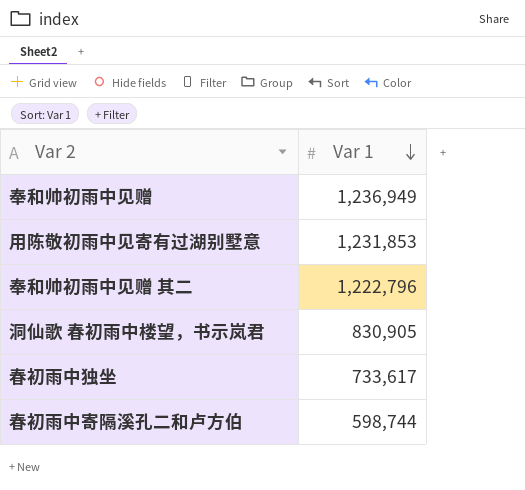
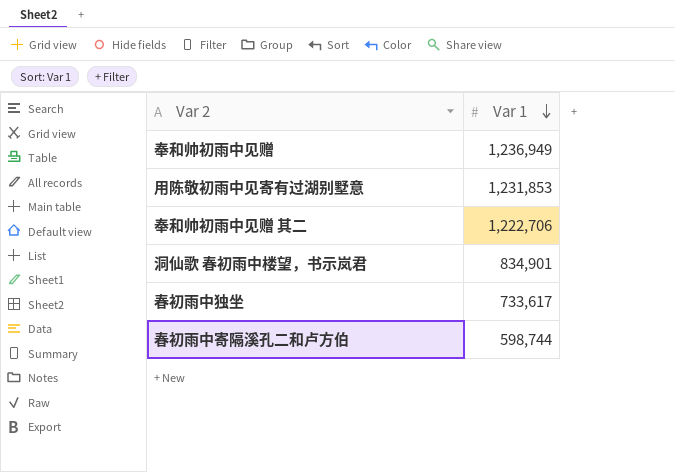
奉和帅初雨中见赠 其二 | Var 1: 1,222,796 -> 1,222,706
洞仙歌 春初雨中楼望，书示岚君 | Var 1: 830,905 -> 834,901

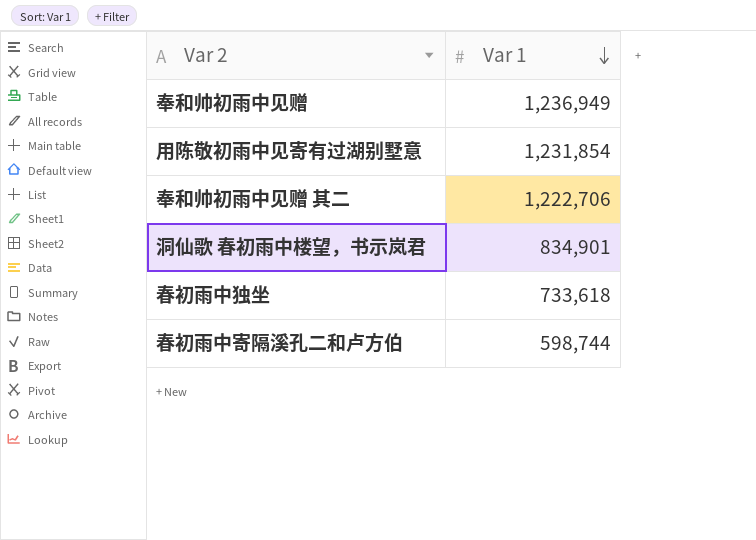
用陈敬初雨中见寄有过湖别墅意 | Var 1: 1,231,853 -> 1,231,854
春初雨中独坐 | Var 1: 733,617 -> 733,618

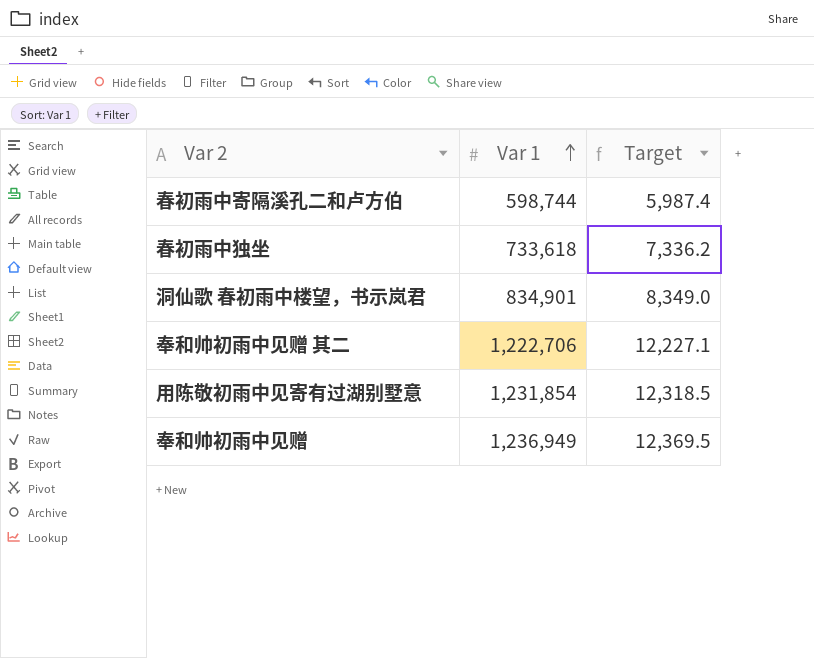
row order: Var 1 descending -> Var 1 ascending
column Target | formula: none -> [Var 1] * 0.01

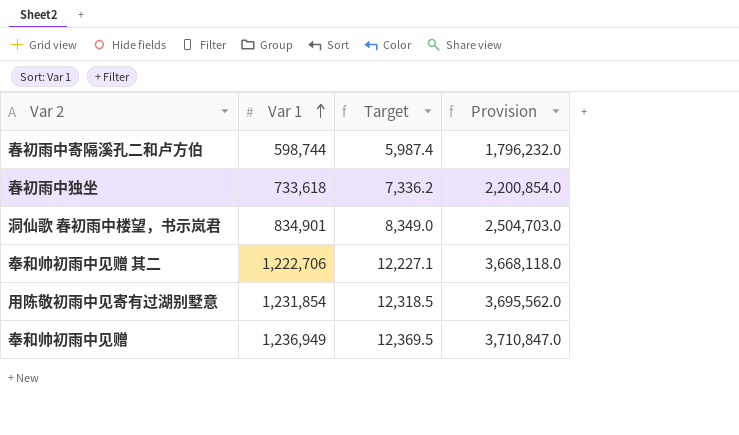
column Provision | formula: none -> [Var 1] * 3

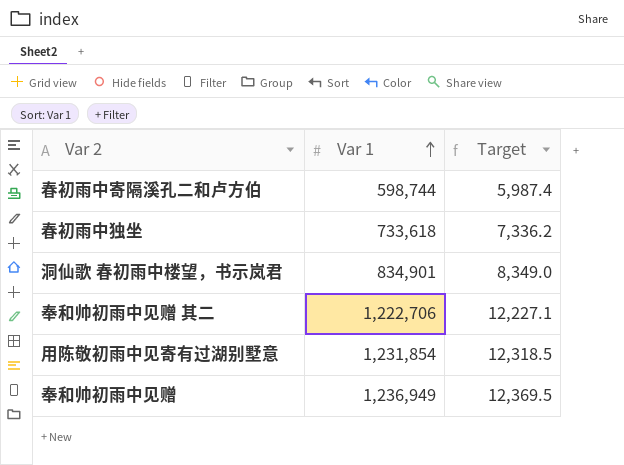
column Provision | formula: [Var 1] * 3 -> none

